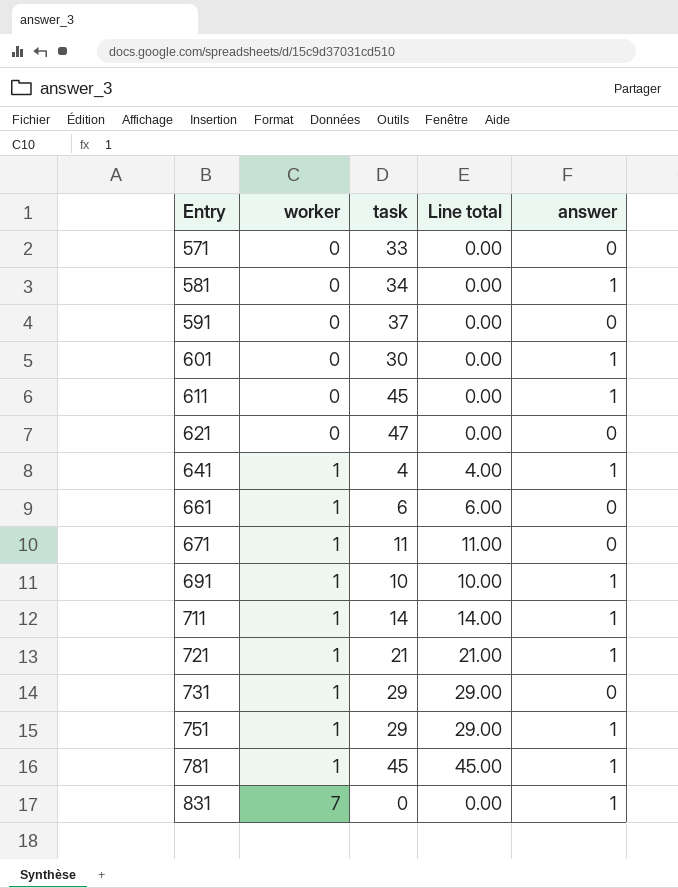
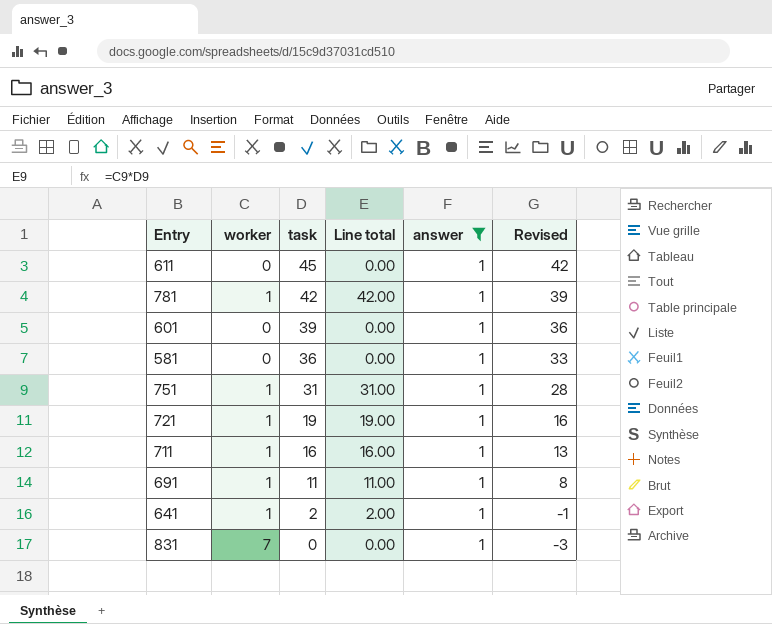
filter: none -> answer = 1
row order: Entry ascending -> task descending
column Revised | formula: none -> [task] - 3
781 | task: 45 -> 42
781 | Line total: 45.00 -> 42.00
601 | task: 30 -> 39
581 | task: 34 -> 36
751 | task: 29 -> 31
751 | Line total: 29.00 -> 31.00
721 | task: 21 -> 19
721 | Line total: 21.00 -> 19.00
711 | task: 14 -> 16
711 | Line total: 14.00 -> 16.00
691 | task: 10 -> 11
691 | Line total: 10.00 -> 11.00
641 | task: 4 -> 2
641 | Line total: 4.00 -> 2.00

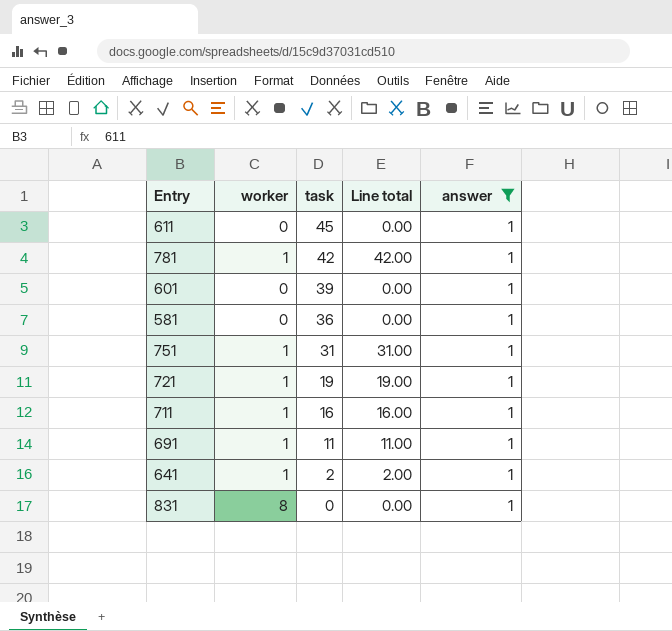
column Revised | formula: [task] - 3 -> none
831 | worker: 7 -> 8

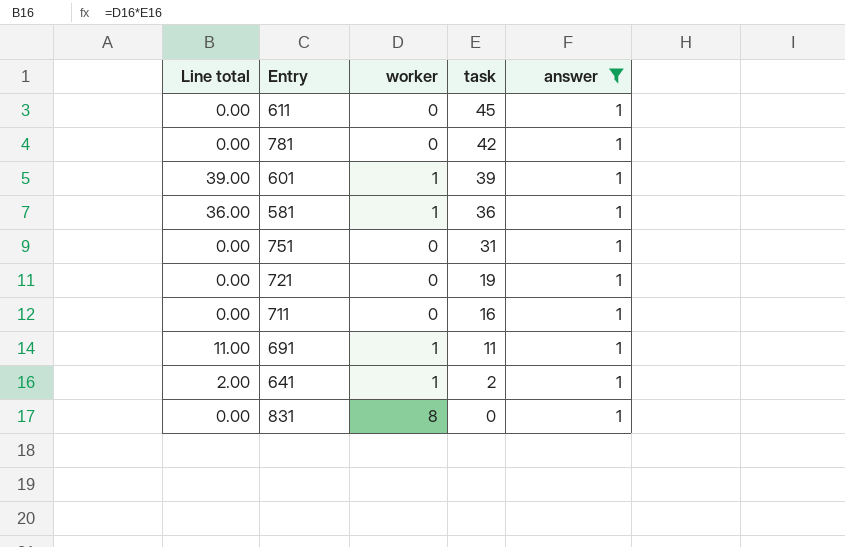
column Line total | position: 4 -> 1
781 | Line total: 42.00 -> 0.00
781 | worker: 1 -> 0
601 | Line total: 0.00 -> 39.00
601 | worker: 0 -> 1
581 | Line total: 0.00 -> 36.00
581 | worker: 0 -> 1
751 | Line total: 31.00 -> 0.00
751 | worker: 1 -> 0
721 | Line total: 19.00 -> 0.00
721 | worker: 1 -> 0
711 | Line total: 16.00 -> 0.00
711 | worker: 1 -> 0

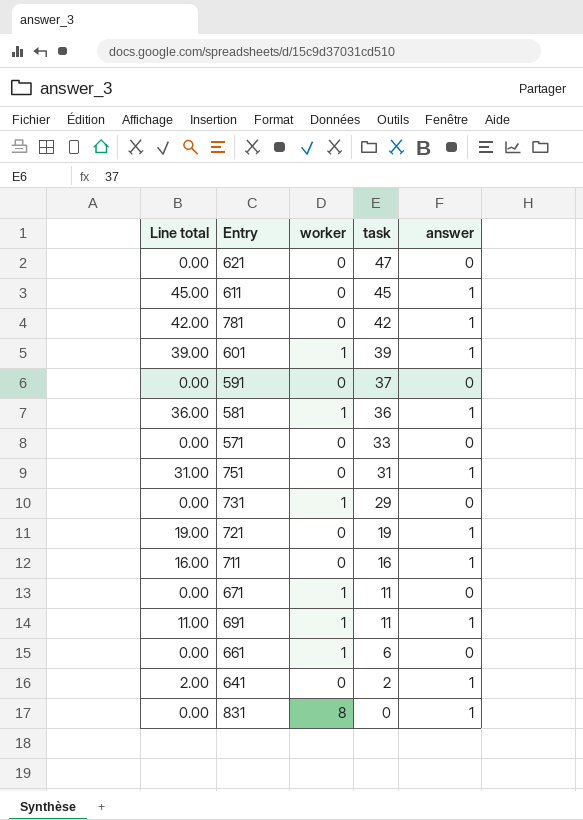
filter: answer = 1 -> none
column Line total | formula: [worker] * [task] -> [task] * [answer]
641 | worker: 1 -> 0

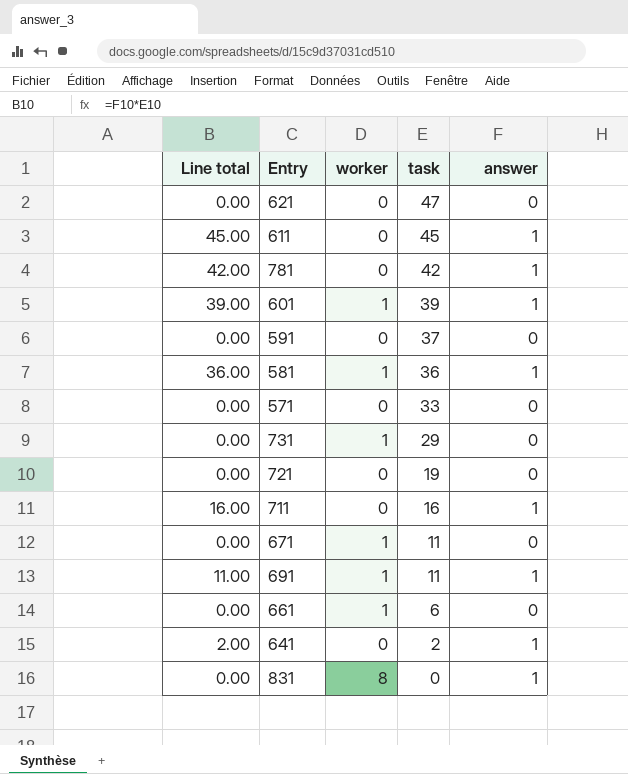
row 751: 31.00 | 0 | 31 | 1 -> none
721 | Line total: 19.00 -> 0.00
721 | answer: 1 -> 0

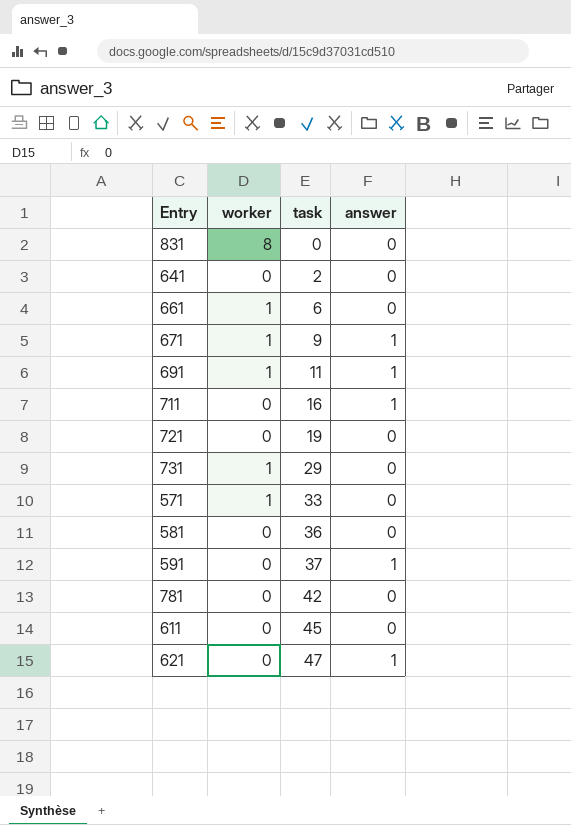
row order: task descending -> task ascending
column Line total | formula: [task] * [answer] -> none
row 601: 39.00 | 1 | 39 | 1 -> none
831 | answer: 1 -> 0
641 | answer: 1 -> 0
671 | task: 11 -> 9
671 | answer: 0 -> 1
571 | worker: 0 -> 1
581 | worker: 1 -> 0
581 | answer: 1 -> 0
591 | answer: 0 -> 1
781 | answer: 1 -> 0
611 | answer: 1 -> 0
621 | answer: 0 -> 1

